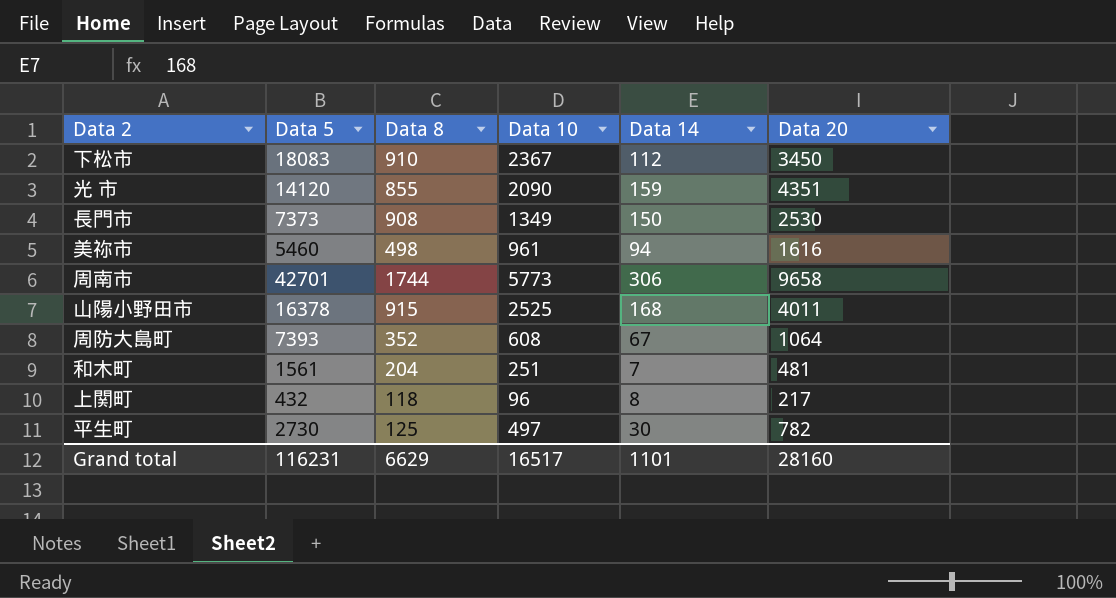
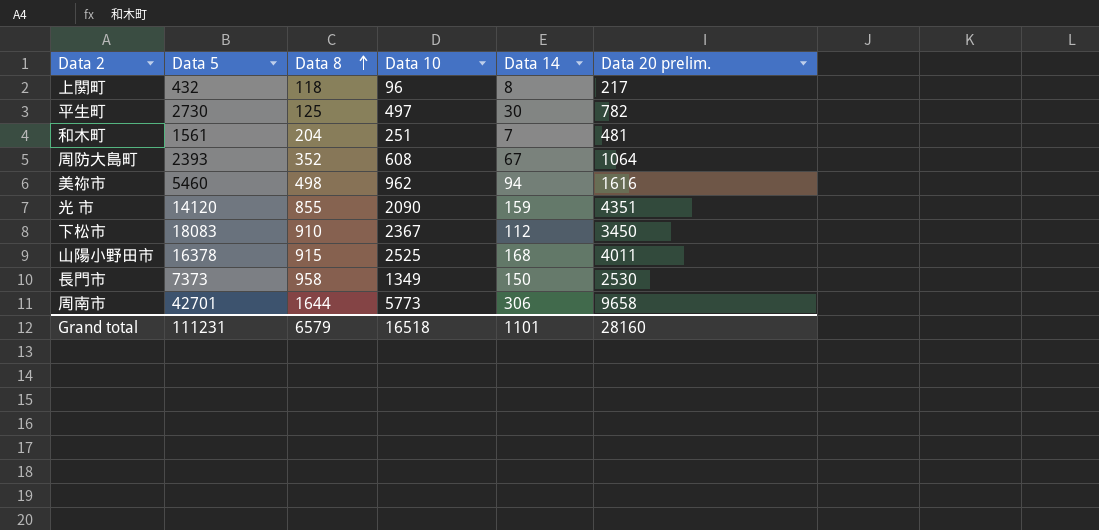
row order: none -> Data 8 ascending
column name: Data 20 -> Data 20 prelim.
周防大島町 | Data 5: 7393 -> 2393
美祢市 | Data 10: 961 -> 962
長門市 | Data 8: 908 -> 958
周南市 | Data 8: 1744 -> 1644
Grand total | Data 5: 116231 -> 111231
Grand total | Data 8: 6629 -> 6579
Grand total | Data 10: 16517 -> 16518

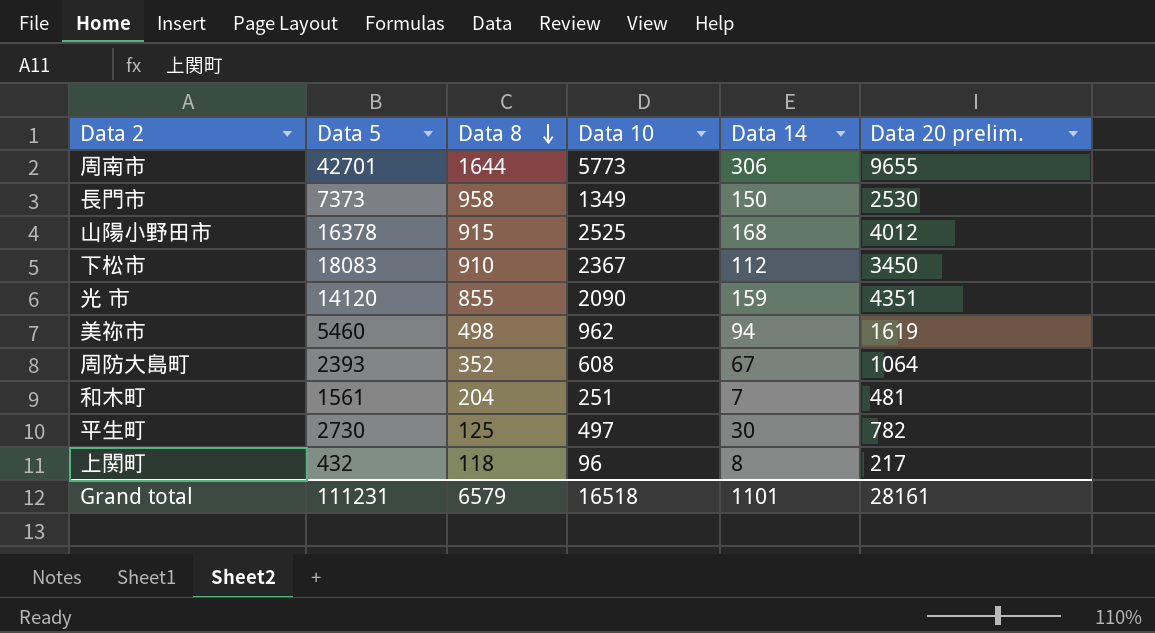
row order: Data 8 ascending -> Data 8 descending
周南市 | Data 20 prelim.: 9658 -> 9655
山陽小野田市 | Data 20 prelim.: 4011 -> 4012
美祢市 | Data 20 prelim.: 1616 -> 1619
Grand total | Data 20 prelim.: 28160 -> 28161

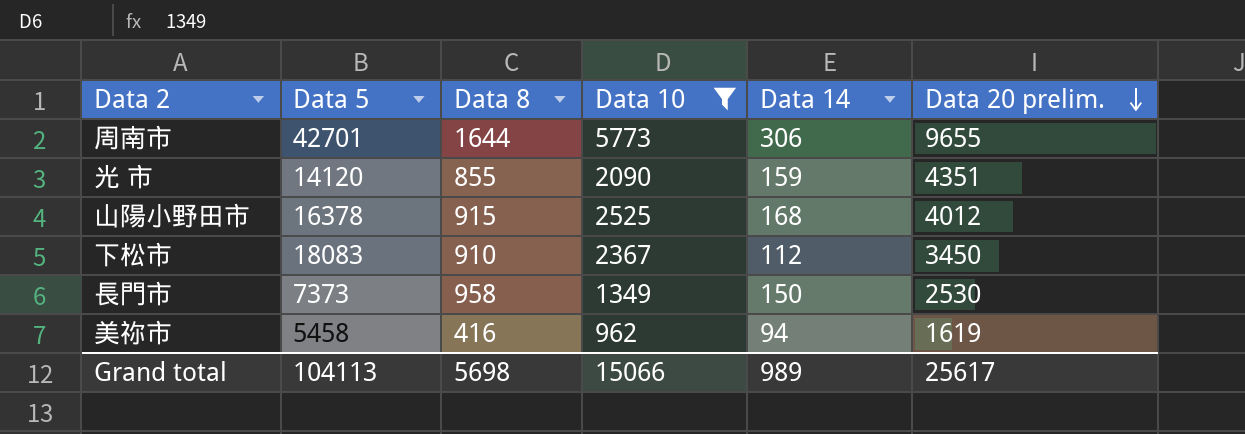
filter: none -> Data 10 >= 962
row order: Data 8 descending -> Data 20 prelim. descending
美祢市 | Data 5: 5460 -> 5458
美祢市 | Data 8: 498 -> 416
Grand total | Data 5: 111231 -> 104113
Grand total | Data 8: 6579 -> 5698
Grand total | Data 10: 16518 -> 15066
Grand total | Data 14: 1101 -> 989
Grand total | Data 20 prelim.: 28161 -> 25617

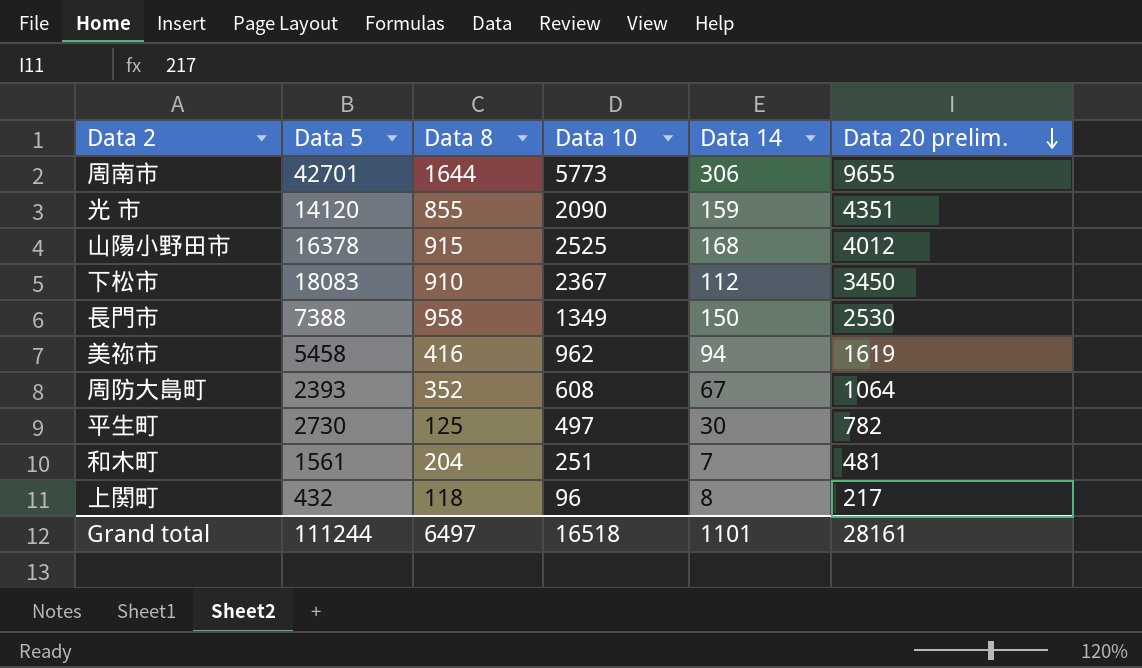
filter: Data 10 >= 962 -> none
長門市 | Data 5: 7373 -> 7388
Grand total | Data 5: 104113 -> 111244
Grand total | Data 8: 5698 -> 6497
Grand total | Data 10: 15066 -> 16518
Grand total | Data 14: 989 -> 1101
Grand total | Data 20 prelim.: 25617 -> 28161

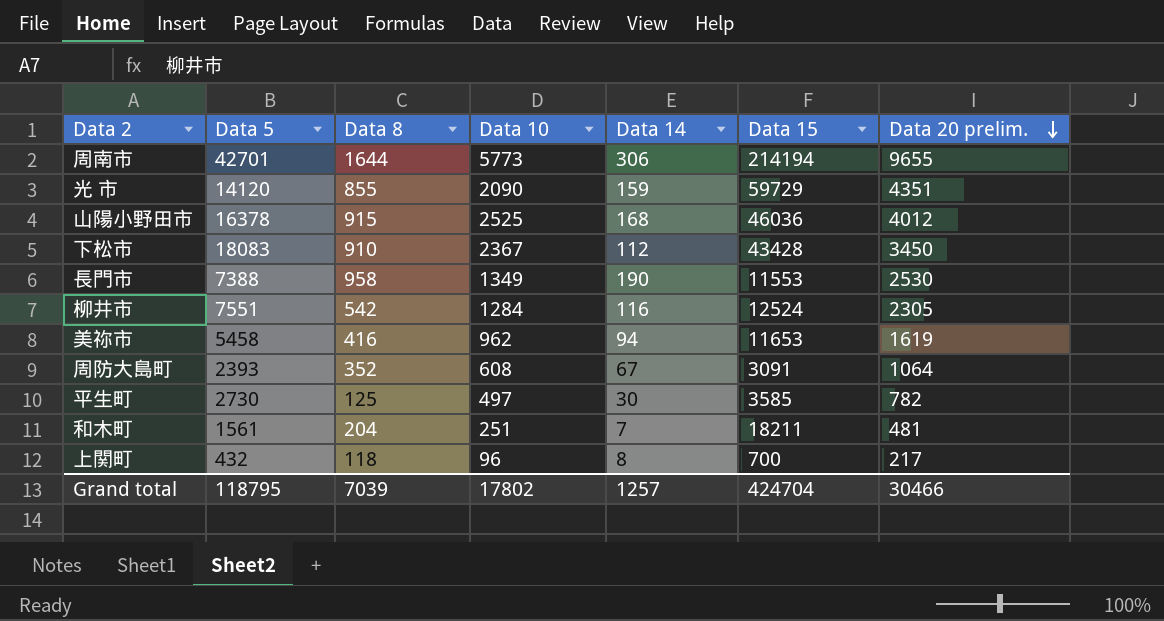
column Data 15 | position: none -> 6
長門市 | Data 14: 150 -> 190
row 柳井市: none -> 7551 | 542 | 1284 | 116 | 12524 | 2305
Grand total | Data 5: 111244 -> 118795
Grand total | Data 8: 6497 -> 7039
Grand total | Data 10: 16518 -> 17802
Grand total | Data 14: 1101 -> 1257
Grand total | Data 20 prelim.: 28161 -> 30466

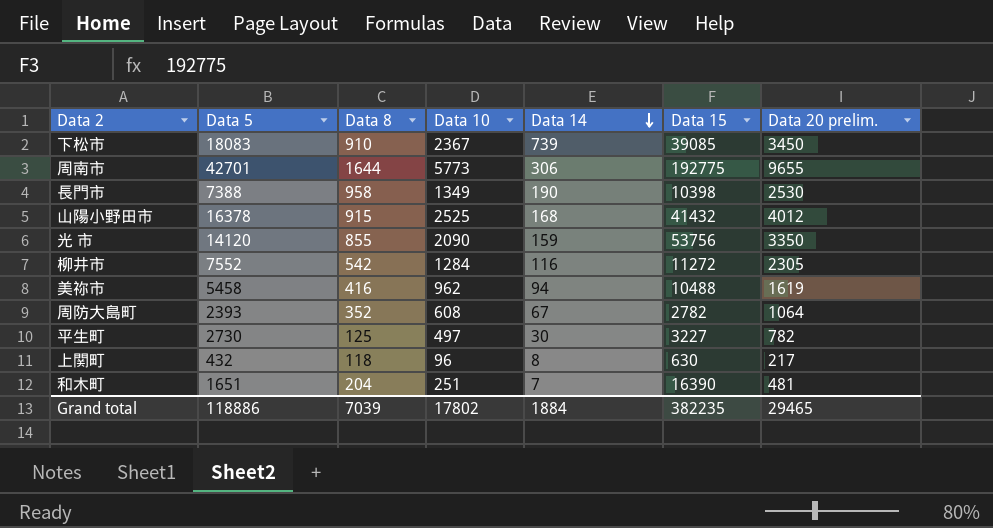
row order: Data 20 prelim. descending -> Data 14 descending
下松市 | Data 14: 112 -> 739
下松市 | Data 15: 43428 -> 39085
周南市 | Data 15: 214194 -> 192775
長門市 | Data 15: 11553 -> 10398
山陽小野田市 | Data 15: 46036 -> 41432
光 市 | Data 15: 59729 -> 53756
光 市 | Data 20 prelim.: 4351 -> 3350
柳井市 | Data 5: 7551 -> 7552
柳井市 | Data 15: 12524 -> 11272
美祢市 | Data 15: 11653 -> 10488
周防大島町 | Data 15: 3091 -> 2782
平生町 | Data 15: 3585 -> 3227
上関町 | Data 15: 700 -> 630
和木町 | Data 5: 1561 -> 1651
和木町 | Data 15: 18211 -> 16390
Grand total | Data 5: 118795 -> 118886
Grand total | Data 14: 1257 -> 1884
Grand total | Data 15: 424704 -> 382235
Grand total | Data 20 prelim.: 30466 -> 29465

